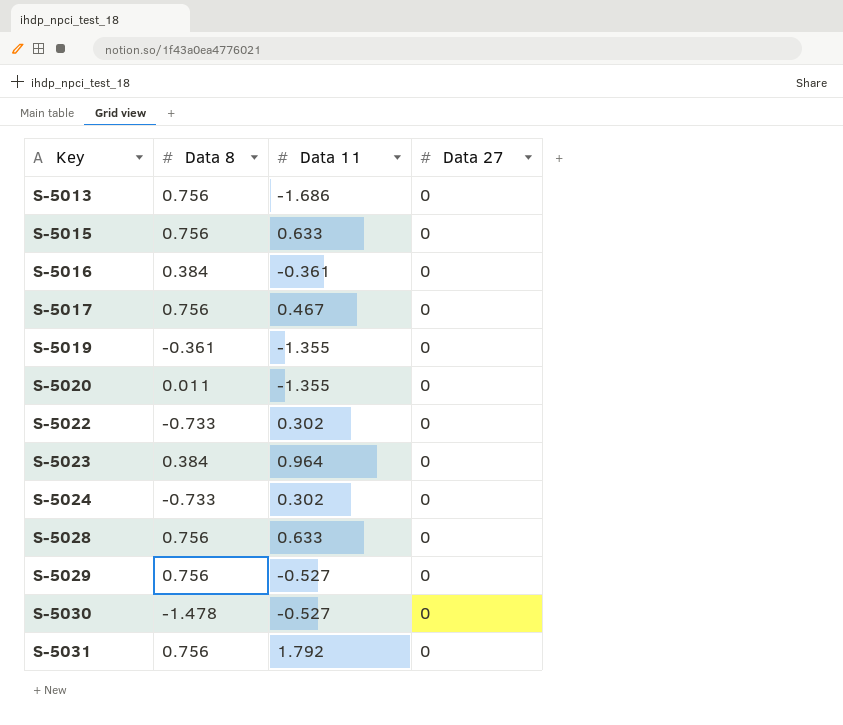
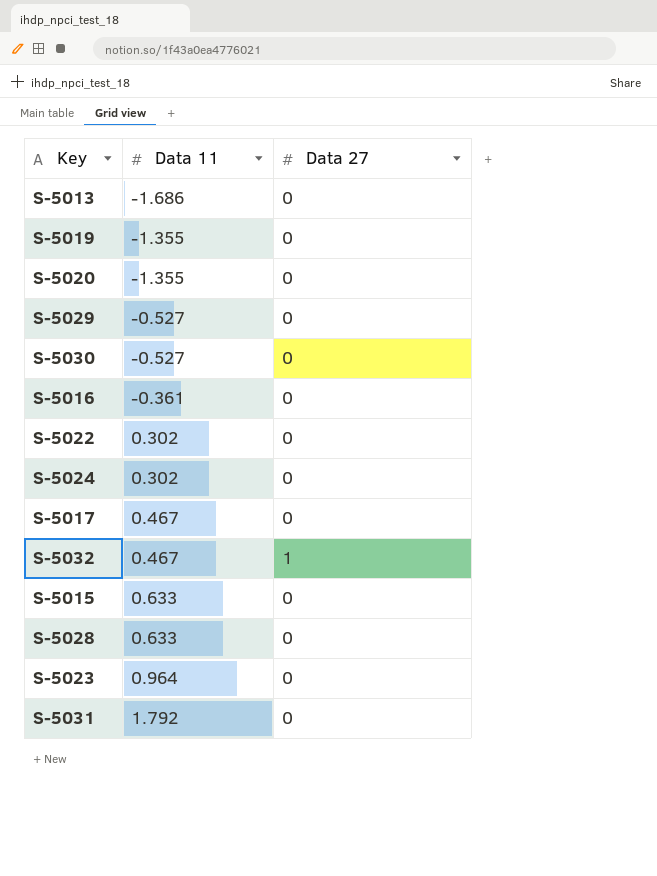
row order: Key ascending -> Data 11 ascending
column Data 8 | position: 2 -> none
row S-5032: none -> 0.467 | 1

